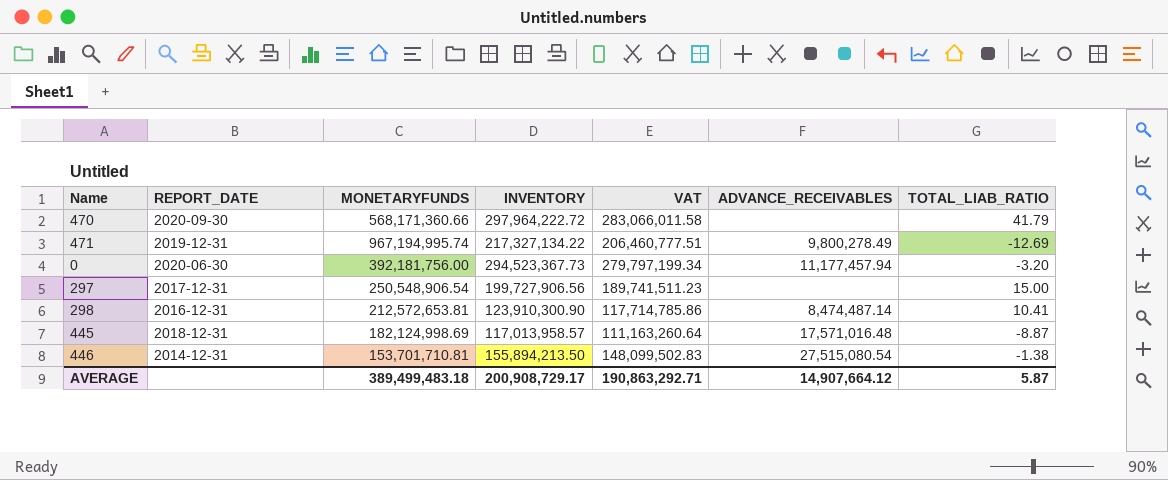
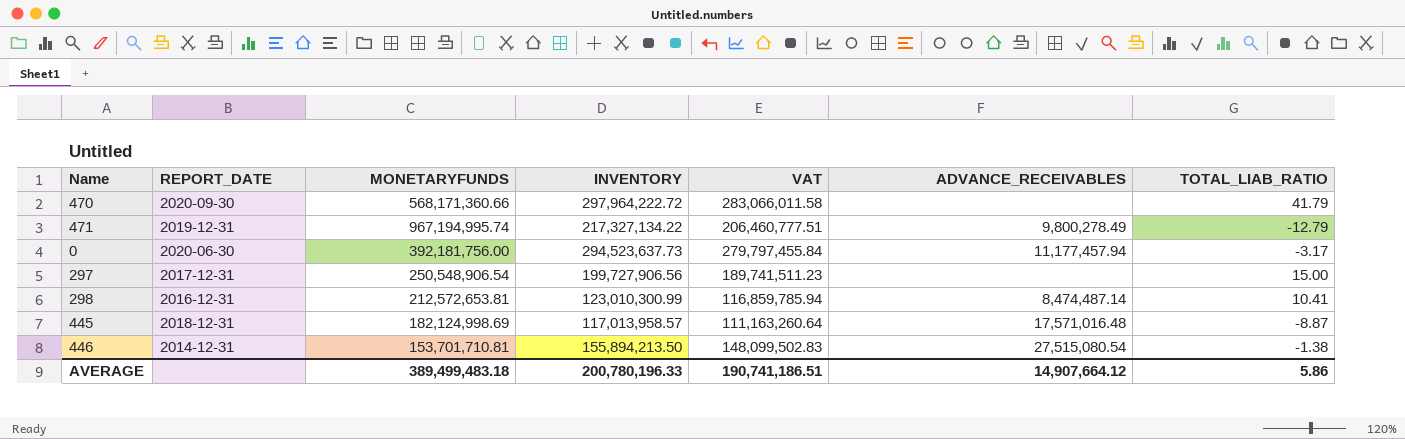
471 | TOTAL_LIAB_RATIO: -12.69 -> -12.79
0 | INVENTORY: 294,523,367.73 -> 294,523,637.73
0 | VAT: 279,797,199.34 -> 279,797,455.84
0 | TOTAL_LIAB_RATIO: -3.20 -> -3.17
298 | INVENTORY: 123,910,300.90 -> 123,010,300.99
298 | VAT: 117,714,785.86 -> 116,859,785.94
AVERAGE | INVENTORY: 200,908,729.17 -> 200,780,196.33
AVERAGE | VAT: 190,863,292.71 -> 190,741,186.51
AVERAGE | TOTAL_LIAB_RATIO: 5.87 -> 5.86

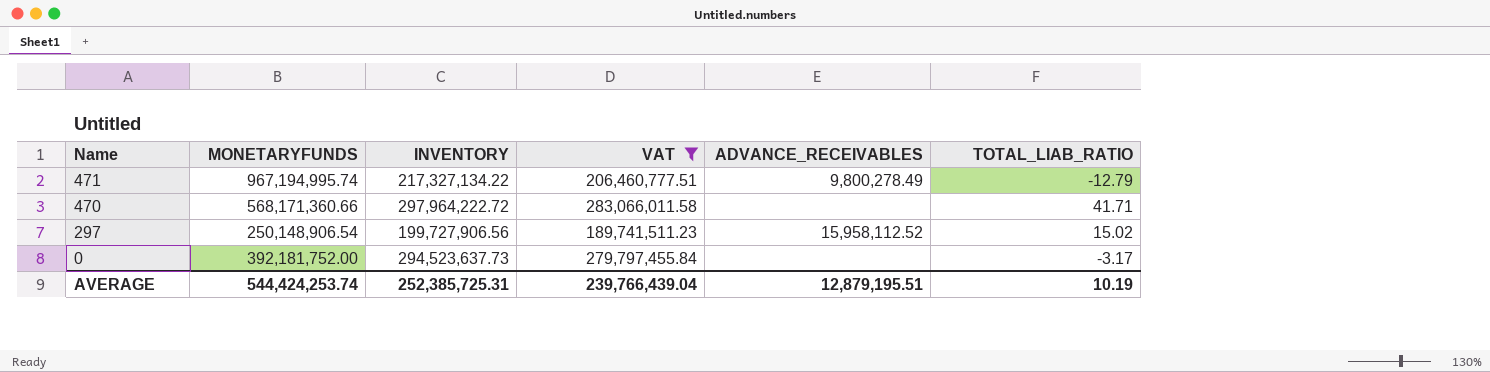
filter: none -> VAT >= 189,741,511.23
row order: none -> Name descending
column REPORT_DATE | position: 2 -> none
470 | TOTAL_LIAB_RATIO: 41.79 -> 41.71
297 | MONETARYFUNDS: 250,548,906.54 -> 250,148,906.54
297 | ADVANCE_RECEIVABLES: none -> 15,958,112.52
297 | TOTAL_LIAB_RATIO: 15.00 -> 15.02
0 | MONETARYFUNDS: 392,181,756.00 -> 392,181,752.00
0 | ADVANCE_RECEIVABLES: 11,177,457.94 -> none
AVERAGE | MONETARYFUNDS: 389,499,483.18 -> 544,424,253.74
AVERAGE | INVENTORY: 200,780,196.33 -> 252,385,725.31
AVERAGE | VAT: 190,741,186.51 -> 239,766,439.04
AVERAGE | ADVANCE_RECEIVABLES: 14,907,664.12 -> 12,879,195.51
AVERAGE | TOTAL_LIAB_RATIO: 5.86 -> 10.19

